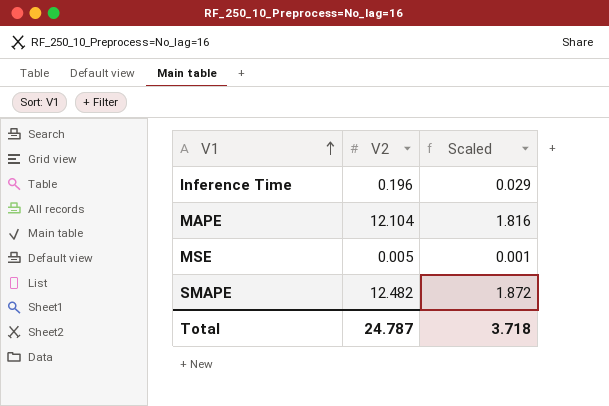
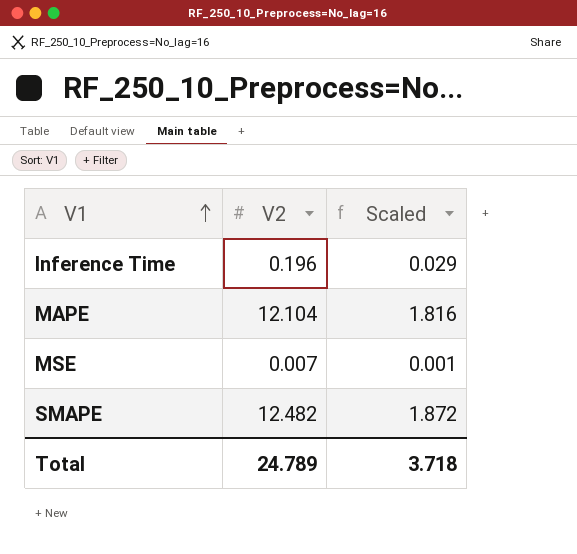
MSE | V2: 0.005 -> 0.007
Total | V2: 24.787 -> 24.789

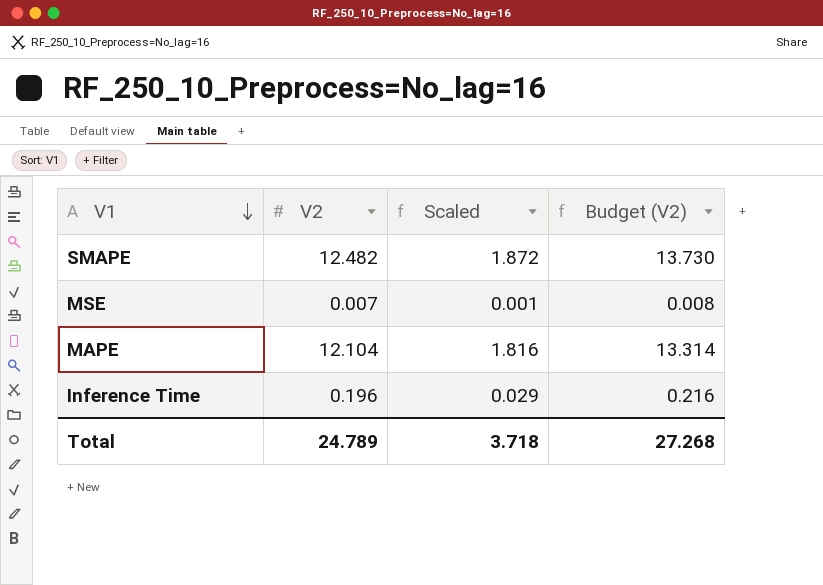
row order: V1 ascending -> V1 descending
column Budget (V2) | formula: none -> [V2] * 1.1

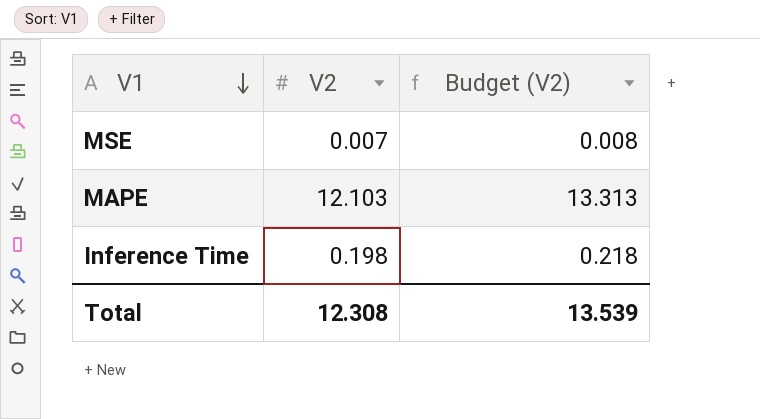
column Scaled | formula: [V2] * 0.15 -> none
row SMAPE: 12.482 | 1.872 | 13.730 -> none
MAPE | V2: 12.104 -> 12.103
MAPE | Budget (V2): 13.314 -> 13.313
Inference Time | V2: 0.196 -> 0.198
Inference Time | Budget (V2): 0.216 -> 0.218
Total | V2: 24.789 -> 12.308
Total | Budget (V2): 27.268 -> 13.539

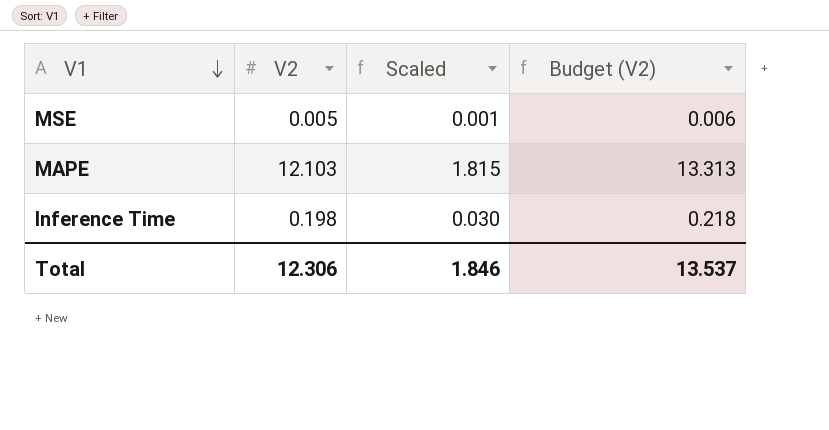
column Scaled | formula: none -> [V2] * 0.15
MSE | V2: 0.007 -> 0.005
MSE | Budget (V2): 0.008 -> 0.006
Total | V2: 12.308 -> 12.306
Total | Budget (V2): 13.539 -> 13.537

